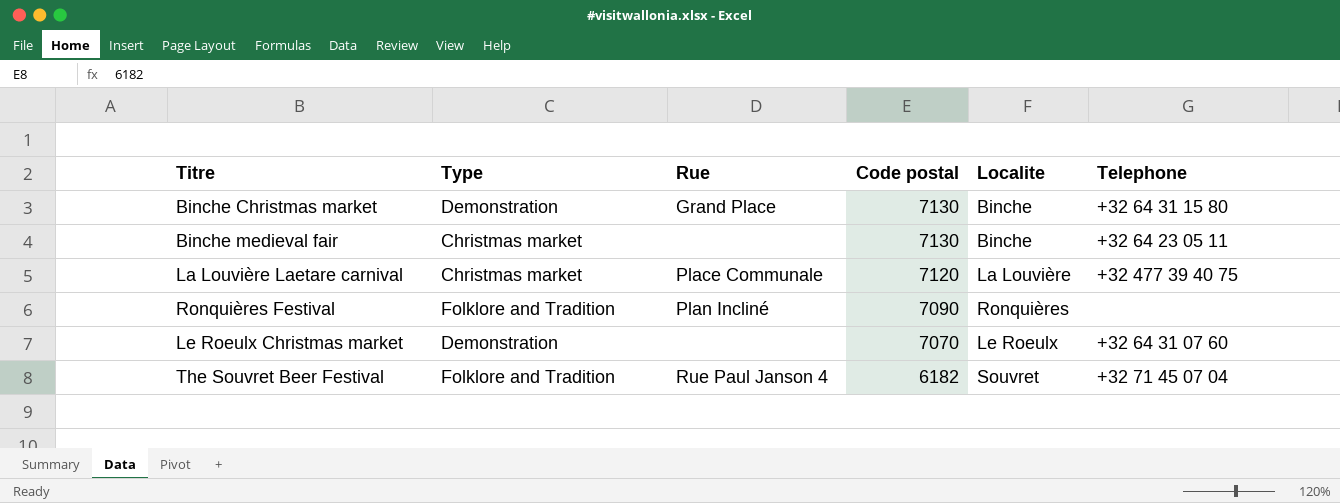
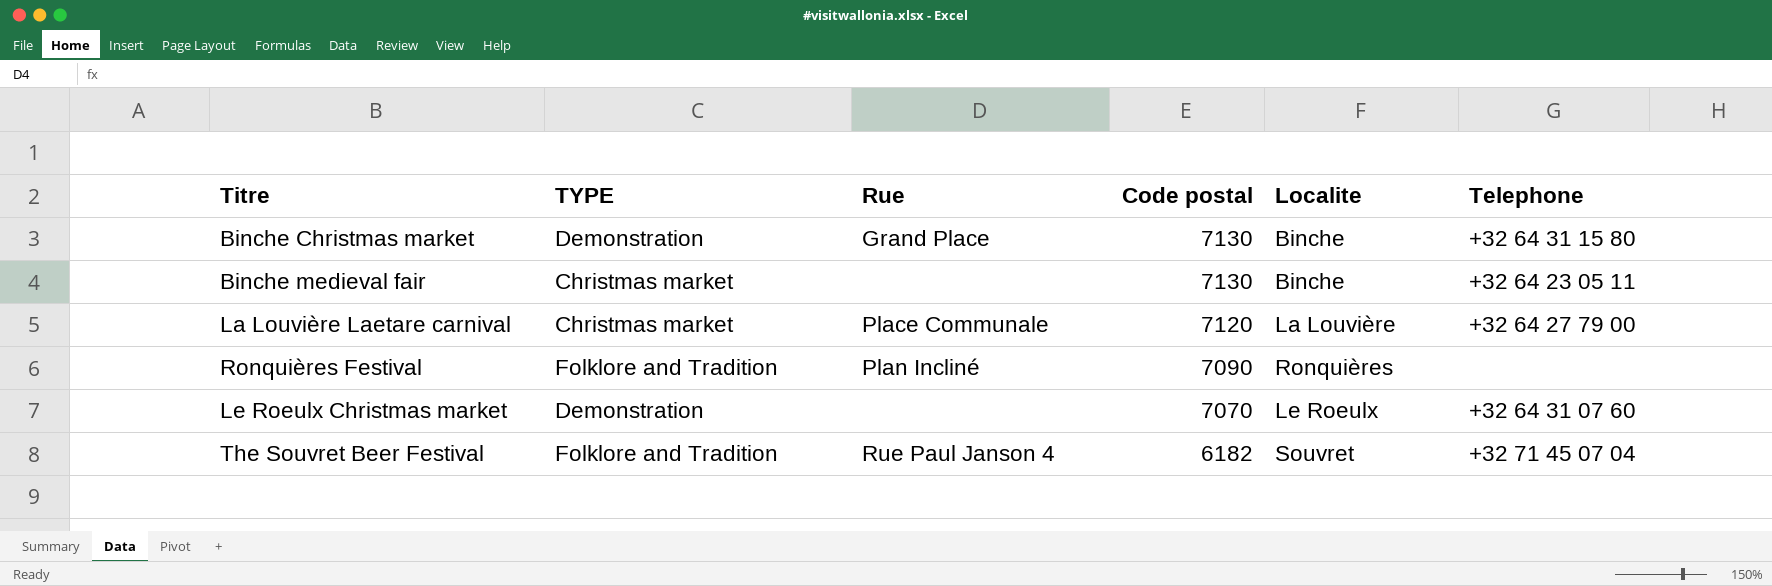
column name: Type -> TYPE
La Louvière Laetare carnival | Telephone: +32 477 39 40 75 -> +32 64 27 79 00

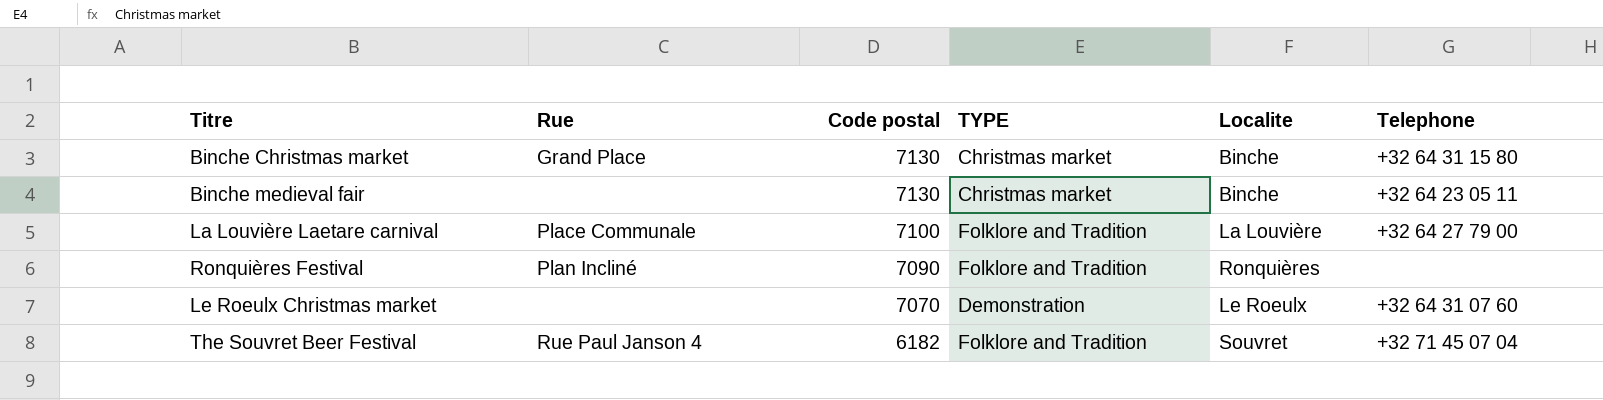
column TYPE | position: 2 -> 4
Binche Christmas market | TYPE: Demonstration -> Christmas market
La Louvière Laetare carnival | Code postal: 7120 -> 7100
La Louvière Laetare carnival | TYPE: Christmas market -> Folklore and Tradition

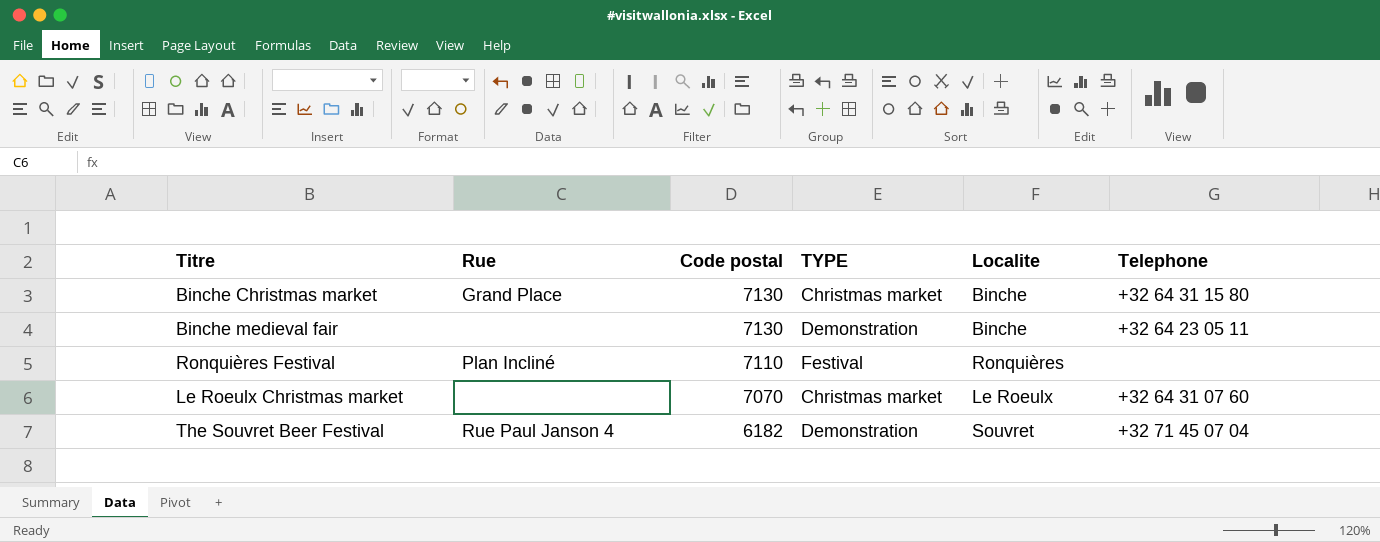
row La Louvière Laetare carnival: Place Communale | 7100 | Folklore and Tradition | La Louvière | +32 64 27 79 00 -> none
Binche medieval fair | TYPE: Christmas market -> Demonstration
Ronquières Festival | Code postal: 7090 -> 7110
Ronquières Festival | TYPE: Folklore and Tradition -> Festival
Le Roeulx Christmas market | TYPE: Demonstration -> Christmas market
The Souvret Beer Festival | TYPE: Folklore and Tradition -> Demonstration

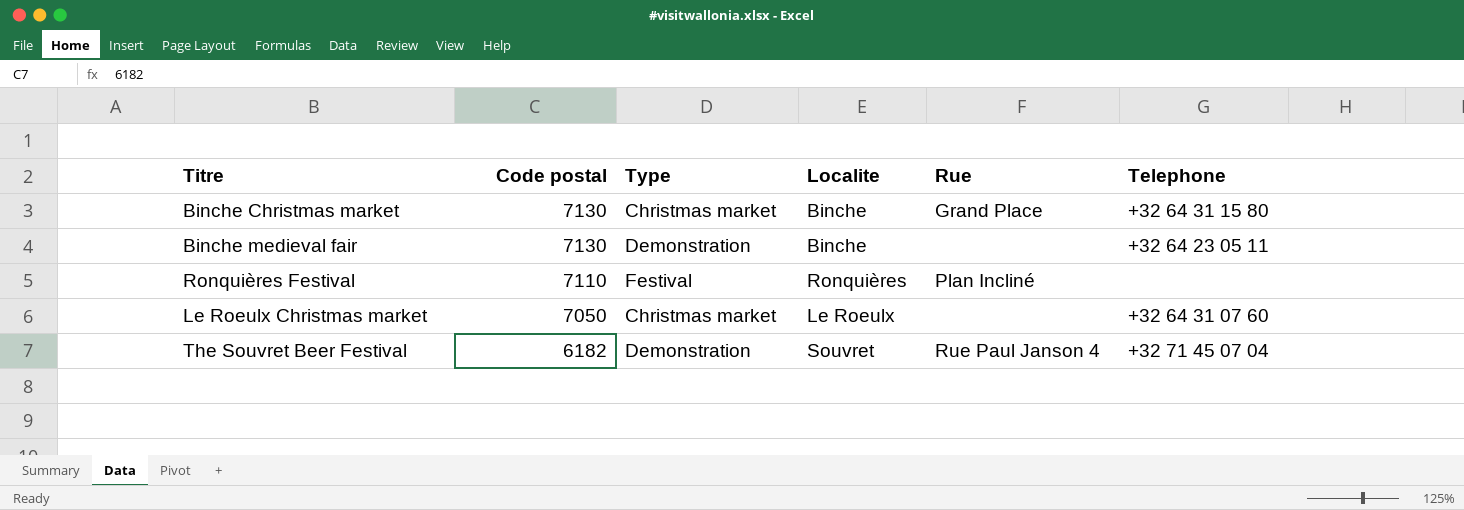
column name: TYPE -> Type
column Rue | position: 2 -> 5
Le Roeulx Christmas market | Code postal: 7070 -> 7050

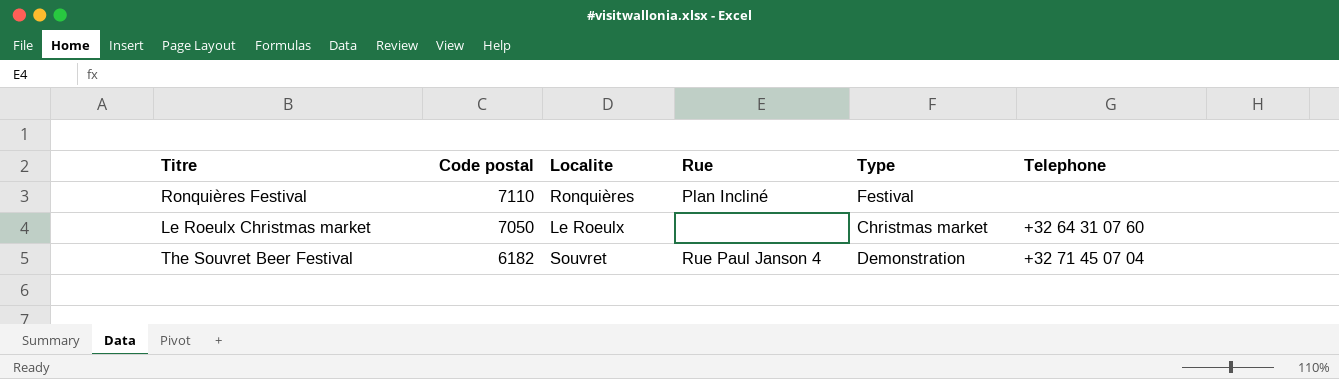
column Type | position: 3 -> 5
row Binche Christmas market: 7130 | Christmas market | Binche | Grand Place | +32 64 31 15 80 -> none
row Binche medieval fair: 7130 | Demonstration | Binche | none | +32 64 23 05 11 -> none

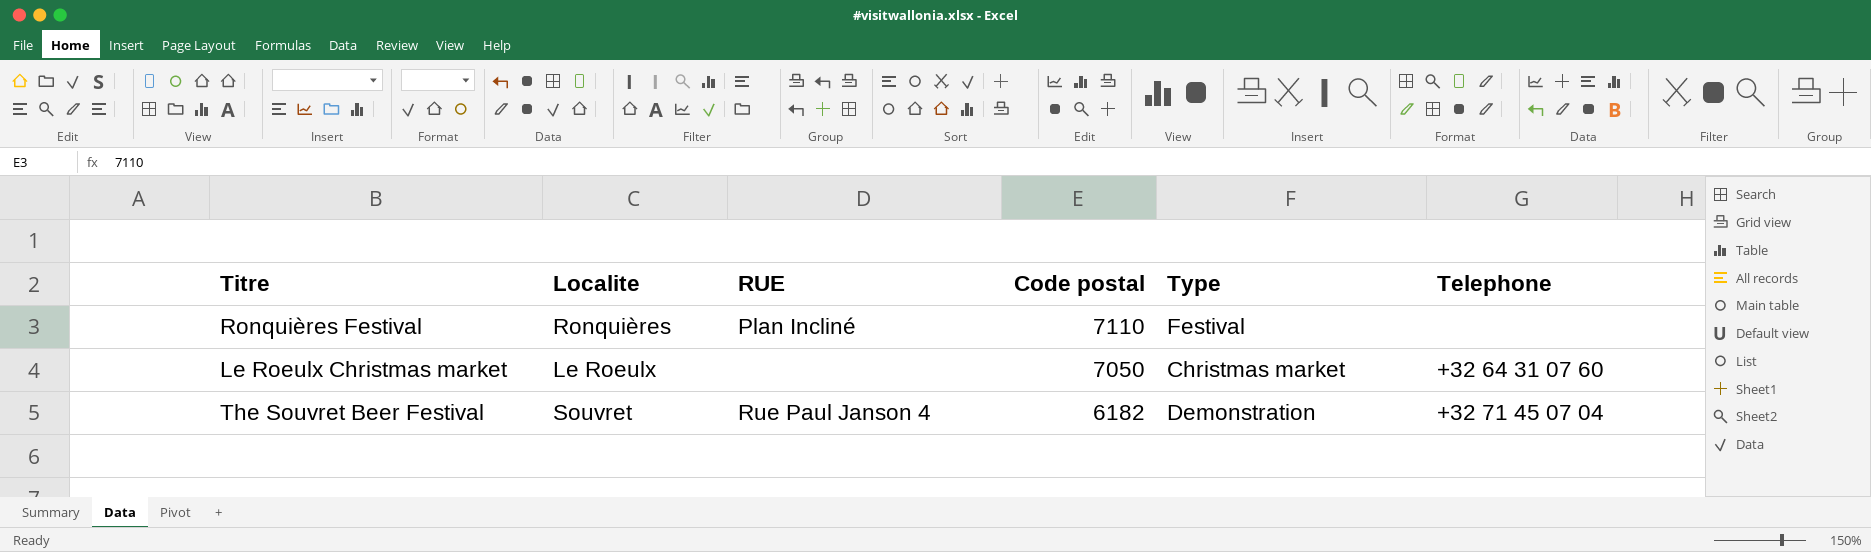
column name: Rue -> RUE
column Code postal | position: 2 -> 4

